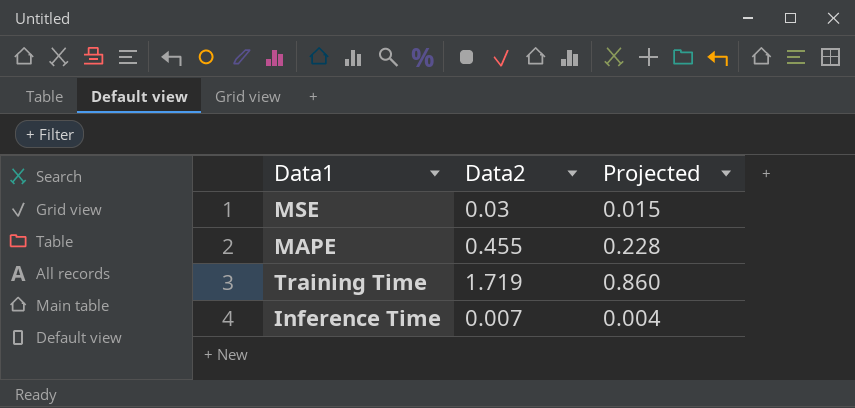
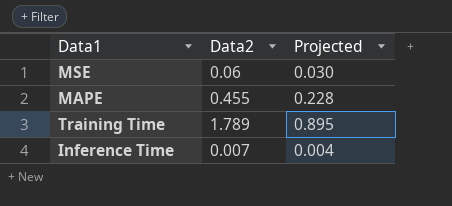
MSE | Data2: 0.03 -> 0.06
MSE | Projected: 0.015 -> 0.030
Training Time | Data2: 1.719 -> 1.789
Training Time | Projected: 0.860 -> 0.895

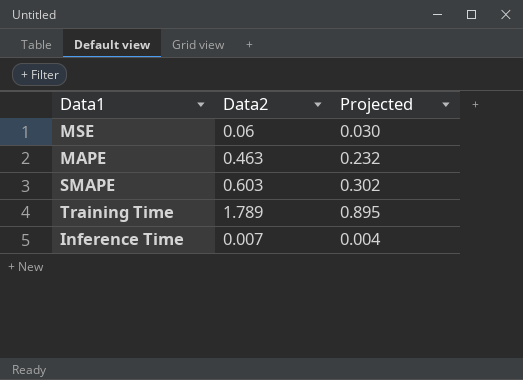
MAPE | Data2: 0.455 -> 0.463
MAPE | Projected: 0.228 -> 0.232
row SMAPE: none -> 0.603 | 0.302

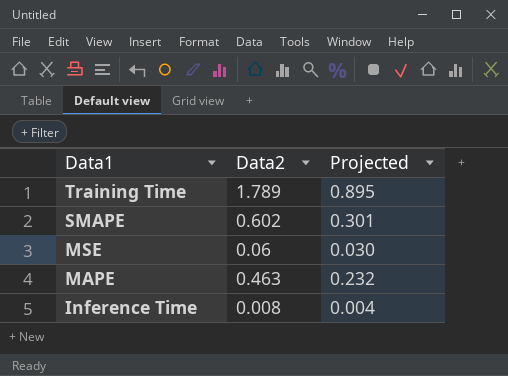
row order: none -> Data1 descending
SMAPE | Data2: 0.603 -> 0.602
SMAPE | Projected: 0.302 -> 0.301
Inference Time | Data2: 0.007 -> 0.008

